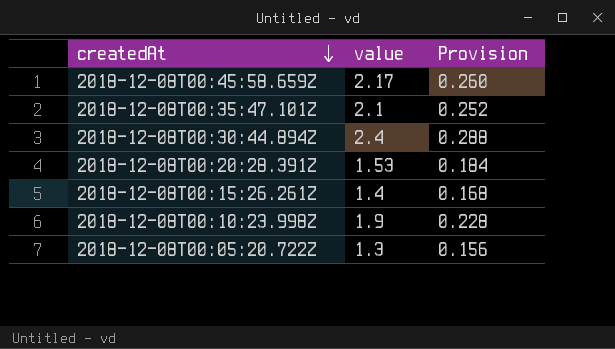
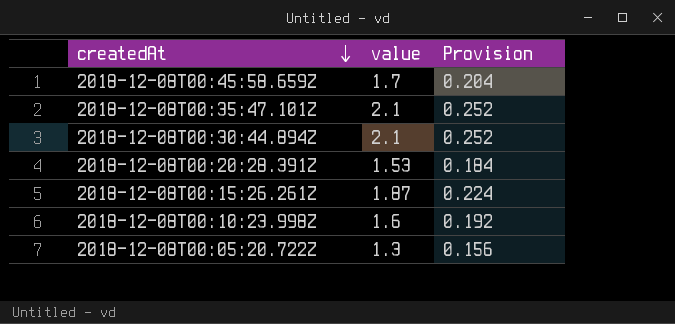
2018-12-08T00:45:58.659Z | value: 2.17 -> 1.7
2018-12-08T00:45:58.659Z | Provision: 0.260 -> 0.204
2018-12-08T00:30:44.894Z | value: 2.4 -> 2.1
2018-12-08T00:30:44.894Z | Provision: 0.288 -> 0.252
2018-12-08T00:15:26.261Z | value: 1.4 -> 1.87
2018-12-08T00:15:26.261Z | Provision: 0.168 -> 0.224
2018-12-08T00:10:23.998Z | value: 1.9 -> 1.6
2018-12-08T00:10:23.998Z | Provision: 0.228 -> 0.192

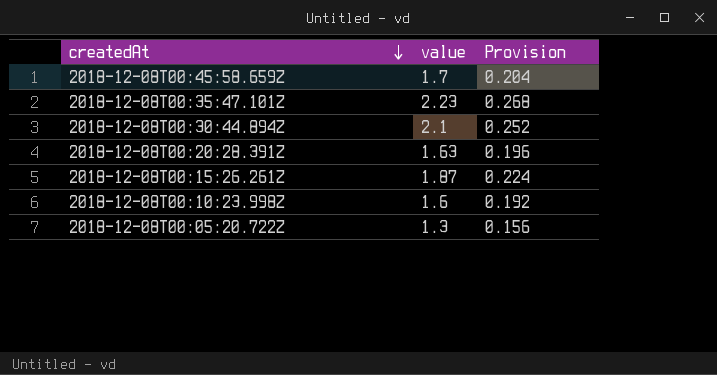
2018-12-08T00:35:47.101Z | value: 2.1 -> 2.23
2018-12-08T00:35:47.101Z | Provision: 0.252 -> 0.268
2018-12-08T00:20:28.391Z | value: 1.53 -> 1.63
2018-12-08T00:20:28.391Z | Provision: 0.184 -> 0.196

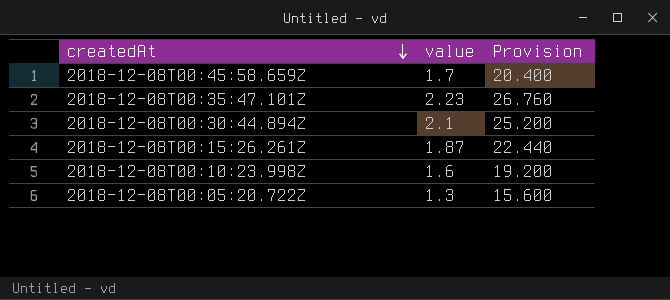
column Provision | formula: [value] * 0.12 -> [value] * 12
row 2018-12-08T00:20:28.391Z: 1.63 | 0.196 -> none

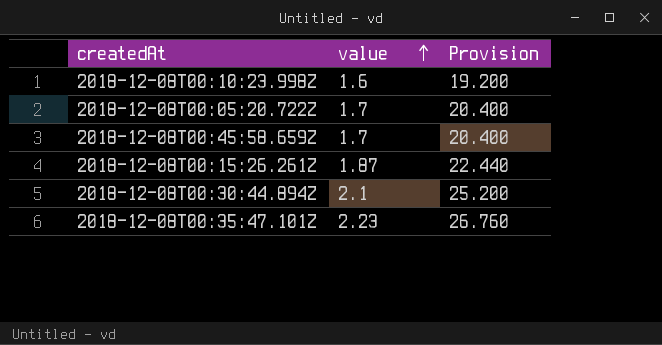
row order: createdAt descending -> value ascending
2018-12-08T00:05:20.722Z | value: 1.3 -> 1.7
2018-12-08T00:05:20.722Z | Provision: 15.600 -> 20.400

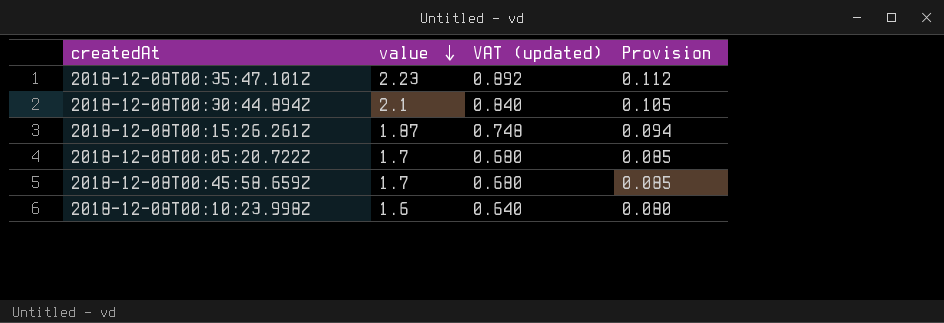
row order: value ascending -> value descending
column VAT (updated) | formula: none -> [value] * 0.4
column Provision | formula: [value] * 12 -> [value] * 0.05

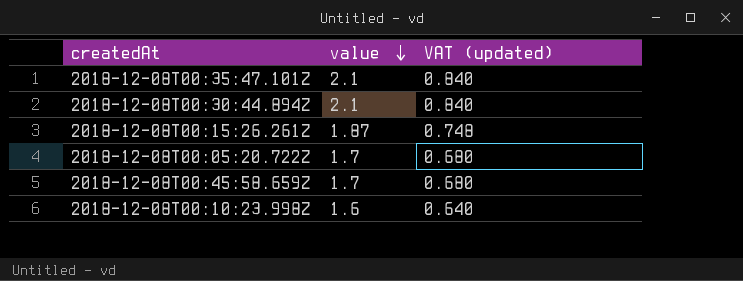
column Provision | formula: [value] * 0.05 -> none
2018-12-08T00:35:47.101Z | value: 2.23 -> 2.1
2018-12-08T00:35:47.101Z | VAT (updated): 0.892 -> 0.840

